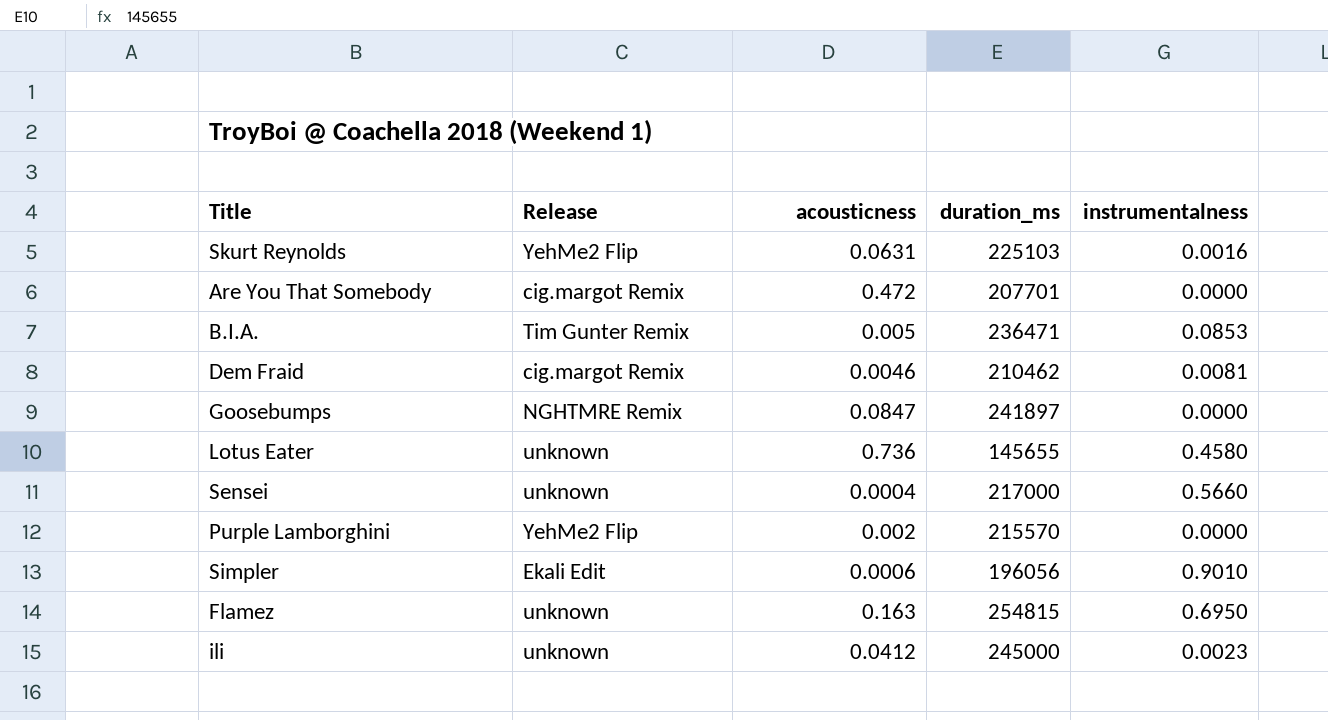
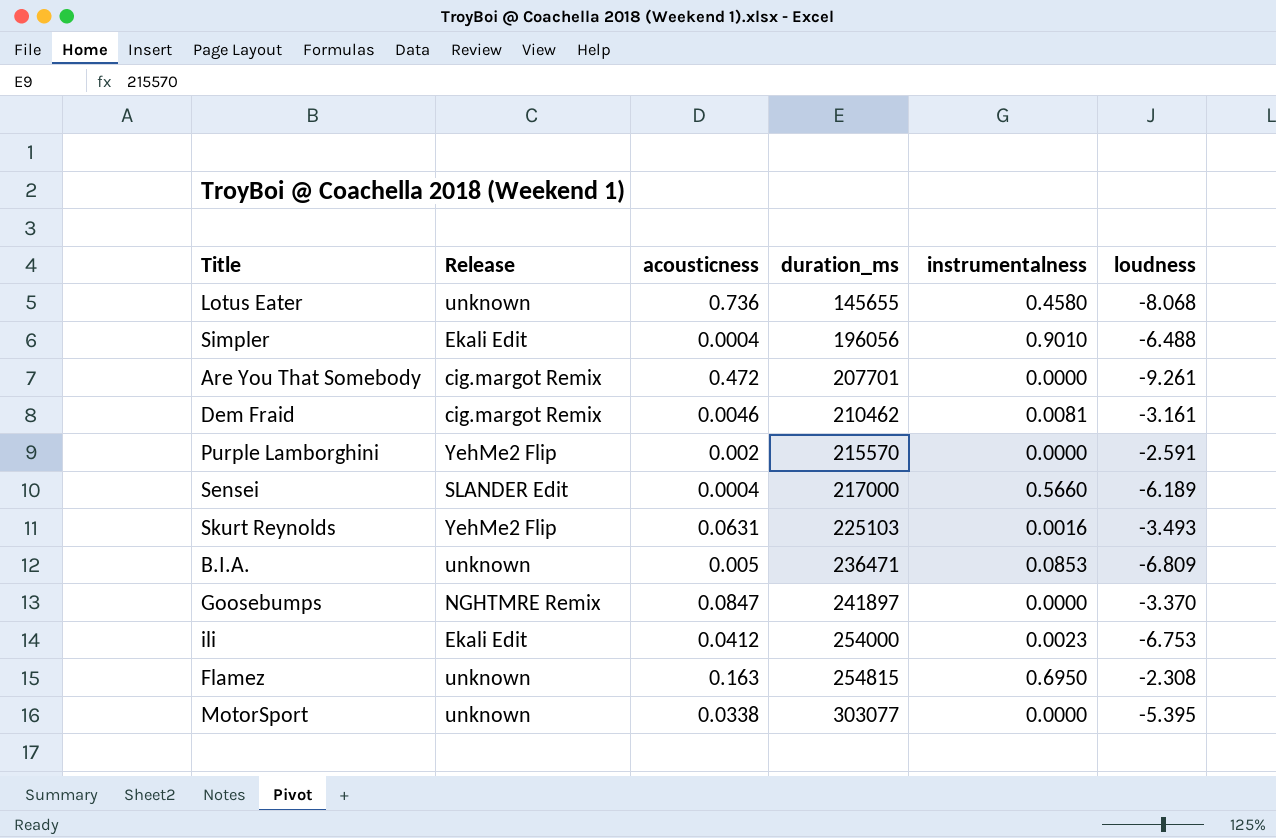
row order: none -> duration_ms ascending
column loudness | position: none -> 6
Simpler | acousticness: 0.0006 -> 0.0004
Sensei | Release: unknown -> SLANDER Edit
B.I.A. | Release: Tim Gunter Remix -> unknown
ili | Release: unknown -> Ekali Edit
ili | duration_ms: 245000 -> 254000
row MotorSport: none -> unknown | 0.0338 | 303077 | 0.0000 | -5.395

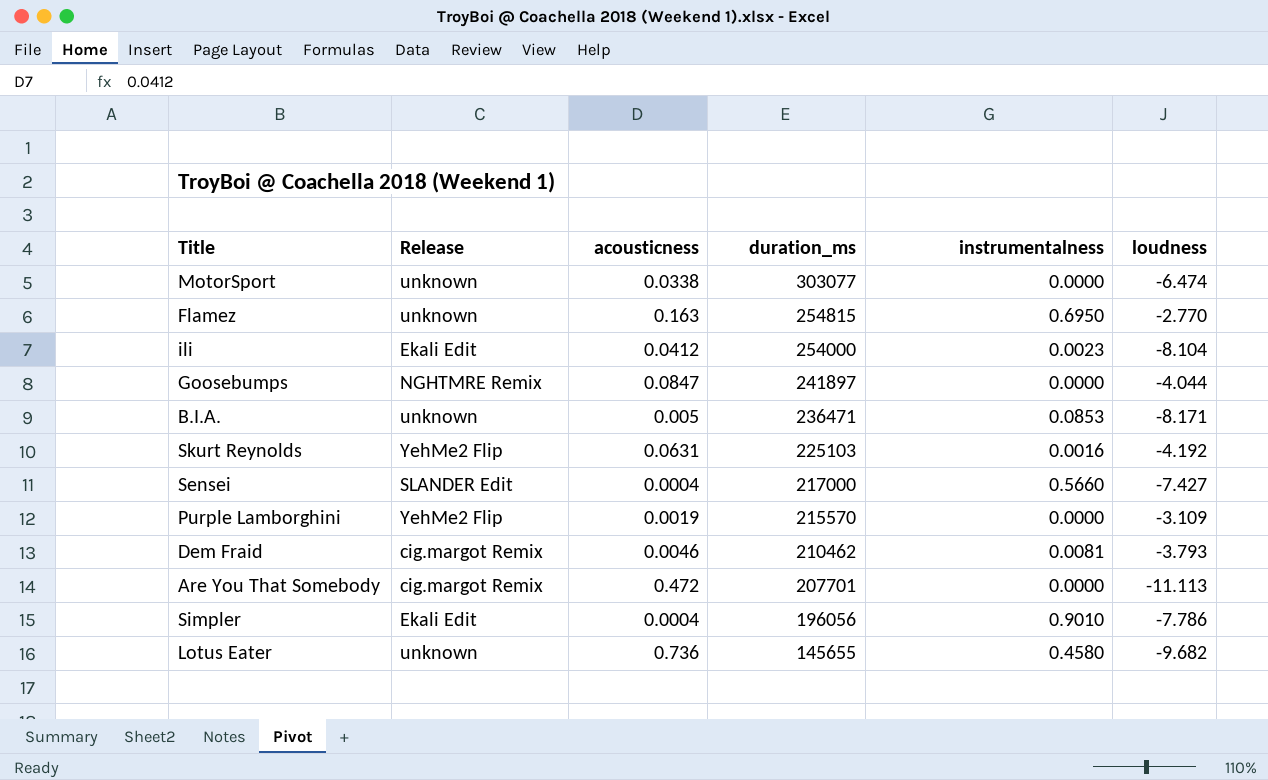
row order: duration_ms ascending -> duration_ms descending
MotorSport | loudness: -5.395 -> -6.474
Flamez | loudness: -2.308 -> -2.770
ili | loudness: -6.753 -> -8.104
Goosebumps | loudness: -3.370 -> -4.044
B.I.A. | loudness: -6.809 -> -8.171
Skurt Reynolds | loudness: -3.493 -> -4.192
Sensei | loudness: -6.189 -> -7.427
Purple Lamborghini | acousticness: 0.002 -> 0.0019
Purple Lamborghini | loudness: -2.591 -> -3.109
Dem Fraid | loudness: -3.161 -> -3.793
Are You That Somebody | loudness: -9.261 -> -11.113
Simpler | loudness: -6.488 -> -7.786
Lotus Eater | loudness: -8.068 -> -9.682

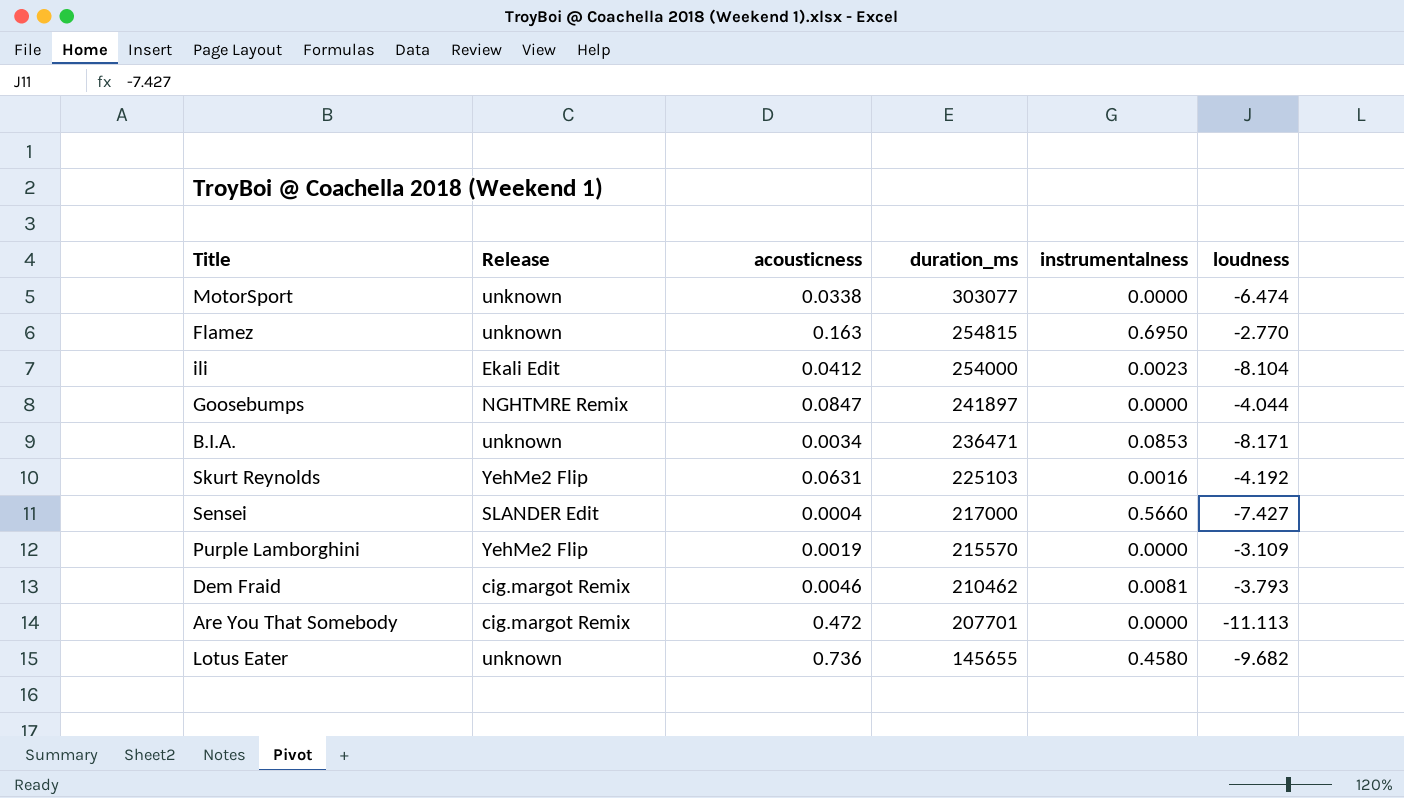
row Simpler: Ekali Edit | 0.0004 | 196056 | 0.9010 | -7.786 -> none
B.I.A. | acousticness: 0.005 -> 0.0034

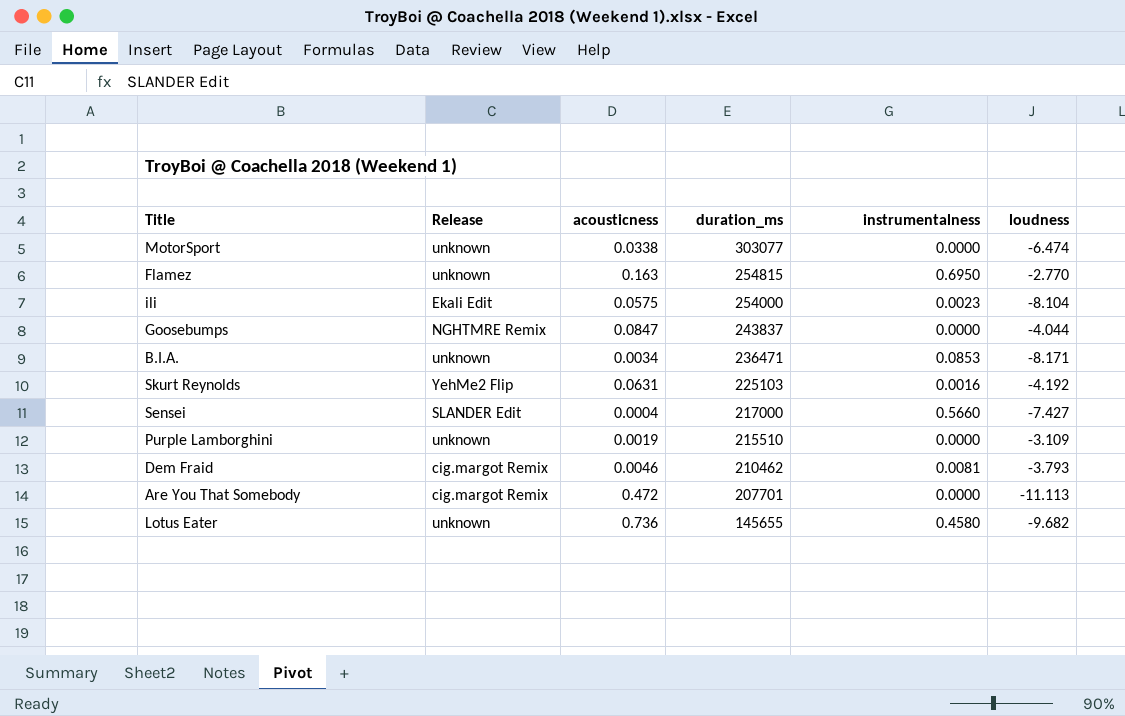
ili | acousticness: 0.0412 -> 0.0575
Goosebumps | duration_ms: 241897 -> 243837
Purple Lamborghini | Release: YehMe2 Flip -> unknown
Purple Lamborghini | duration_ms: 215570 -> 215510

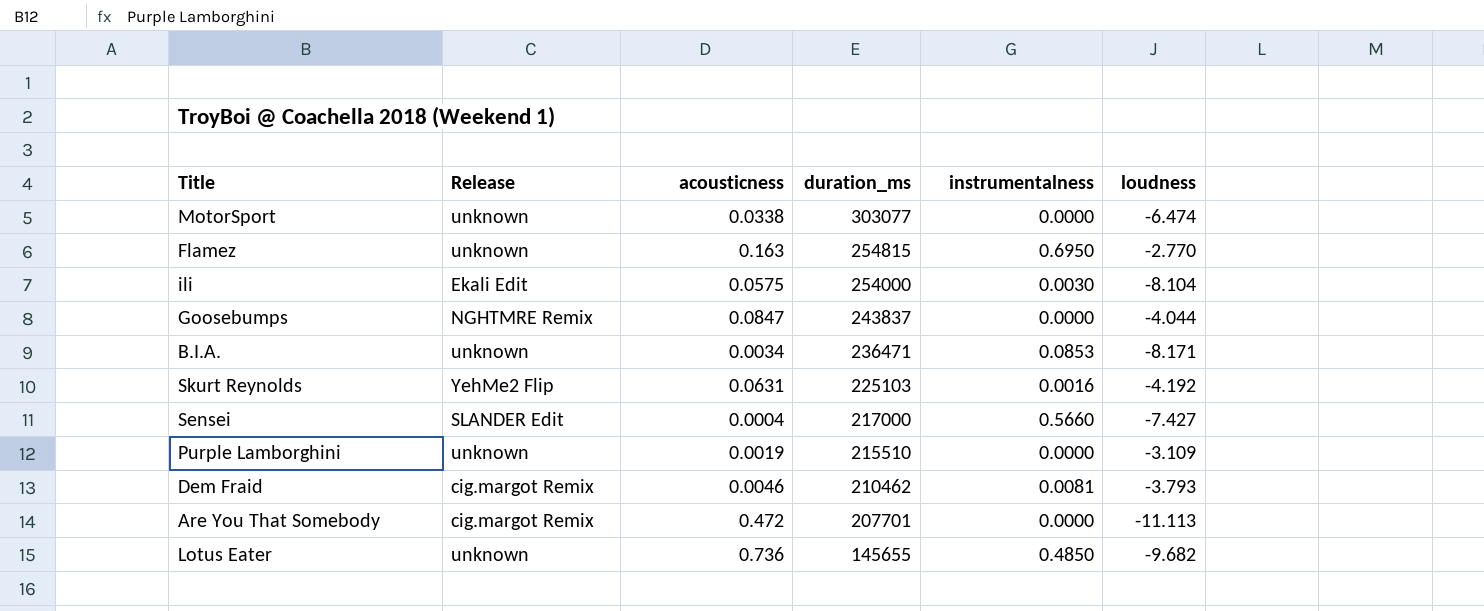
ili | instrumentalness: 0.0023 -> 0.0030
Lotus Eater | instrumentalness: 0.4580 -> 0.4850

